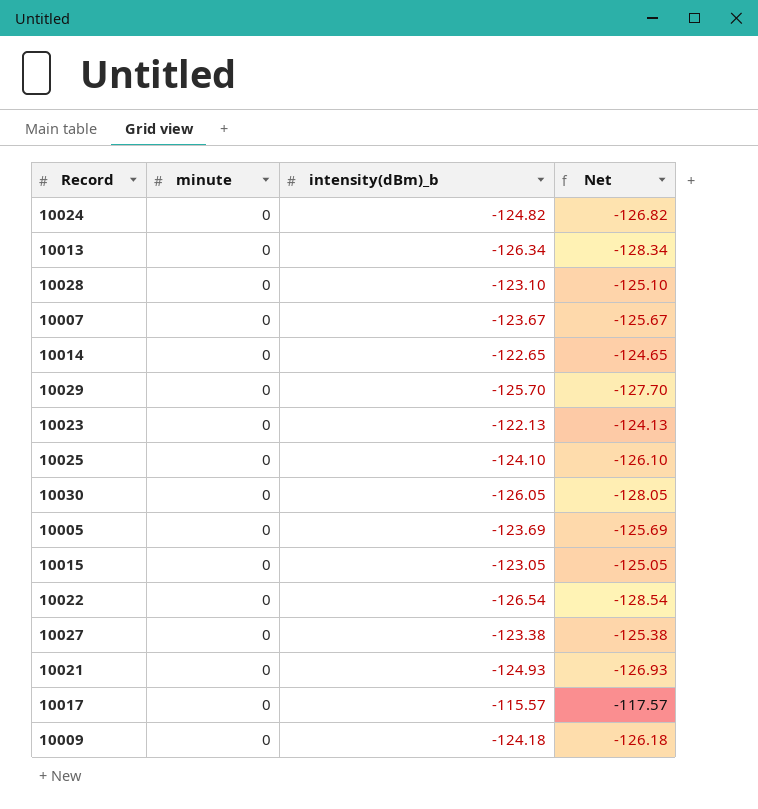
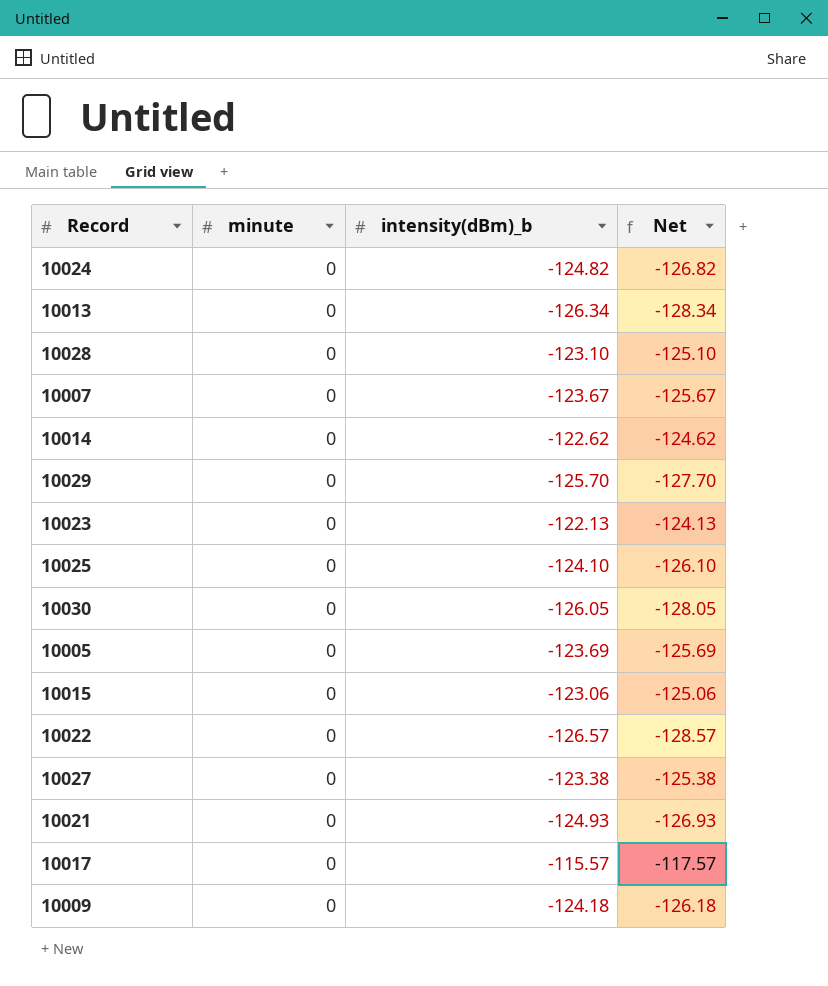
10014 | intensity(dBm)_b: -122.65 -> -122.62
10014 | Net: -124.65 -> -124.62
10015 | intensity(dBm)_b: -123.05 -> -123.06
10015 | Net: -125.05 -> -125.06
10022 | intensity(dBm)_b: -126.54 -> -126.57
10022 | Net: -128.54 -> -128.57

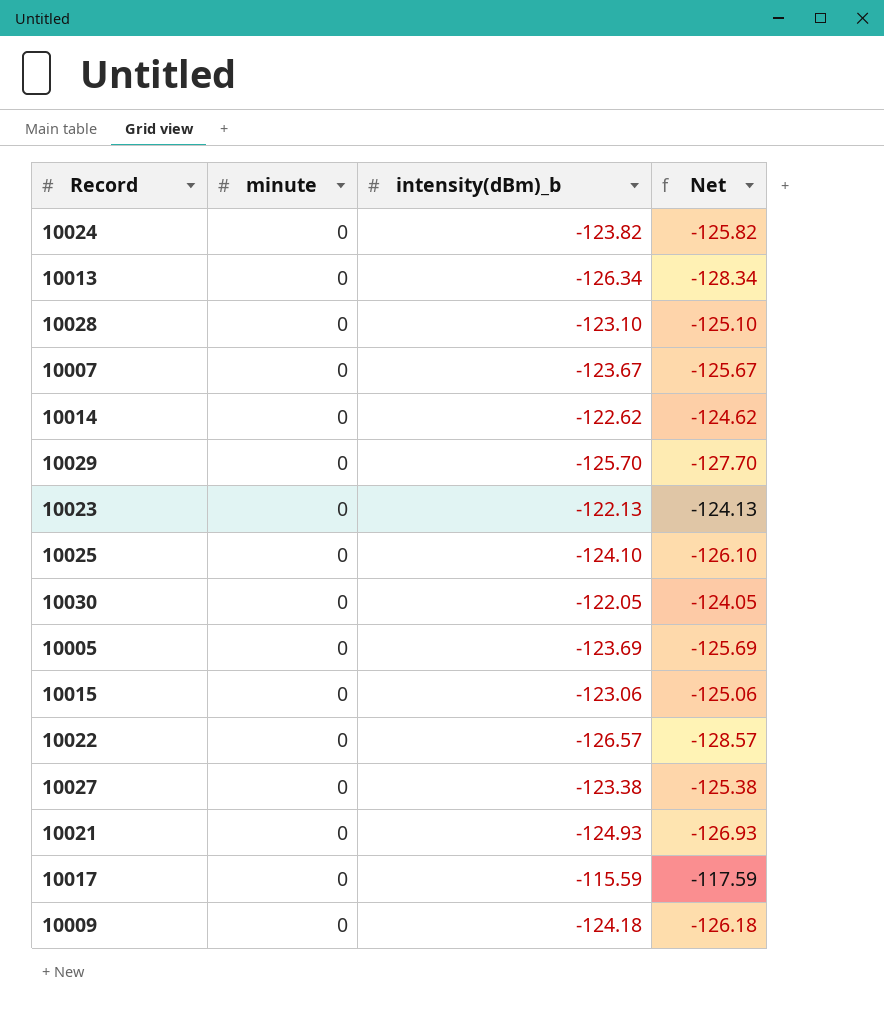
10024 | intensity(dBm)_b: -124.82 -> -123.82
10024 | Net: -126.82 -> -125.82
10030 | intensity(dBm)_b: -126.05 -> -122.05
10030 | Net: -128.05 -> -124.05
10017 | intensity(dBm)_b: -115.57 -> -115.59
10017 | Net: -117.57 -> -117.59

